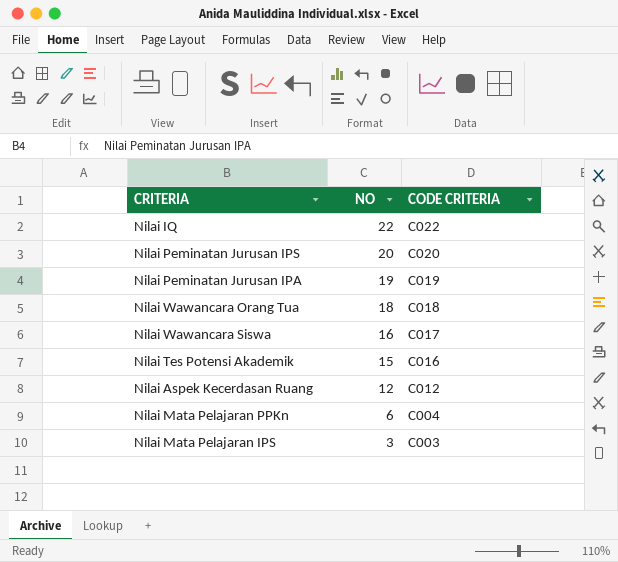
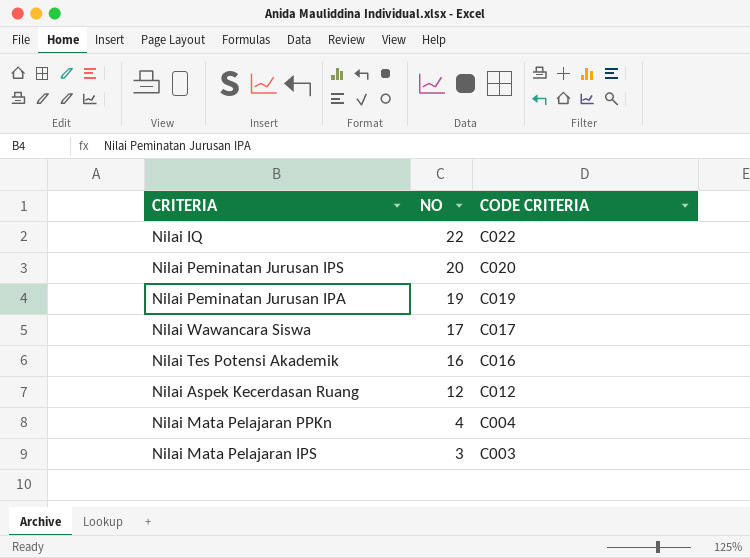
row Nilai Wawancara Orang Tua: 18 | C018 -> none
Nilai Wawancara Siswa | NO: 16 -> 17
Nilai Tes Potensi Akademik | NO: 15 -> 16
Nilai Mata Pelajaran PPKn | NO: 6 -> 4

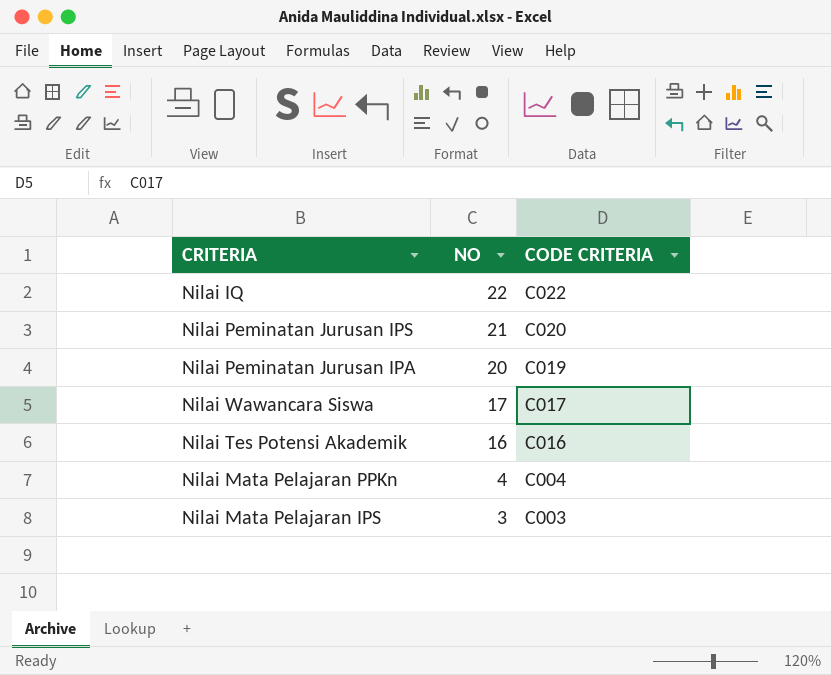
row Nilai Aspek Kecerdasan Ruang: 12 | C012 -> none
Nilai Peminatan Jurusan IPS | NO: 20 -> 21
Nilai Peminatan Jurusan IPA | NO: 19 -> 20

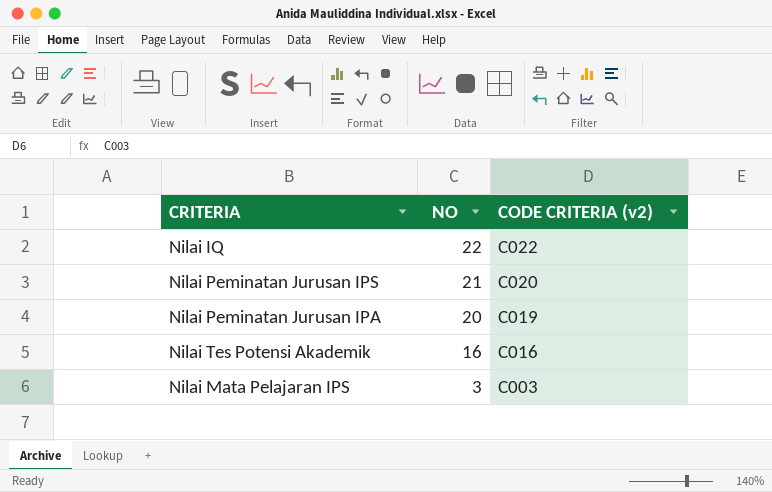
column name: CODE CRITERIA -> CODE CRITERIA (v2)
row Nilai Wawancara Siswa: 17 | C017 -> none
row Nilai Mata Pelajaran PPKn: 4 | C004 -> none

